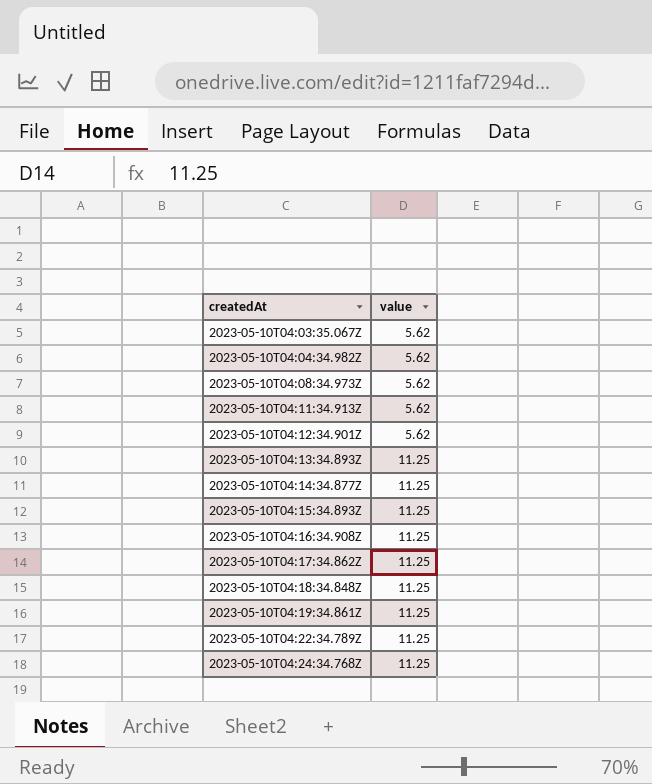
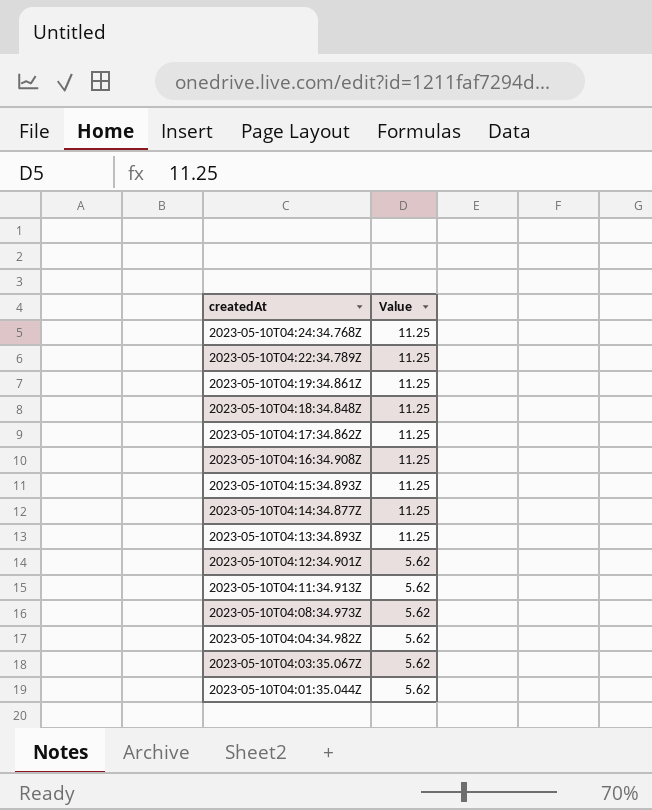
row order: createdAt ascending -> createdAt descending
column name: value -> Value
row 2023-05-10T04:01:35.044Z: none -> 5.62

